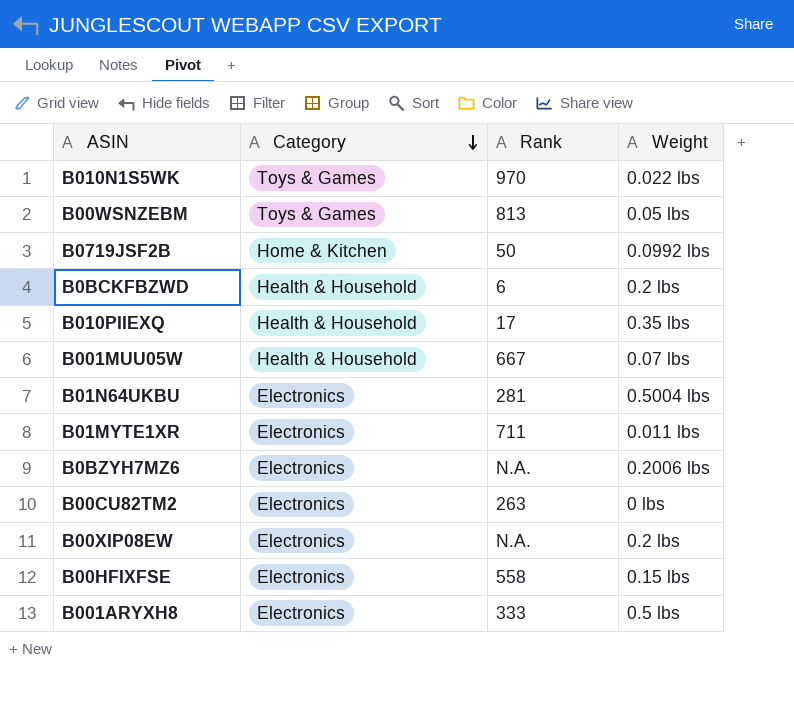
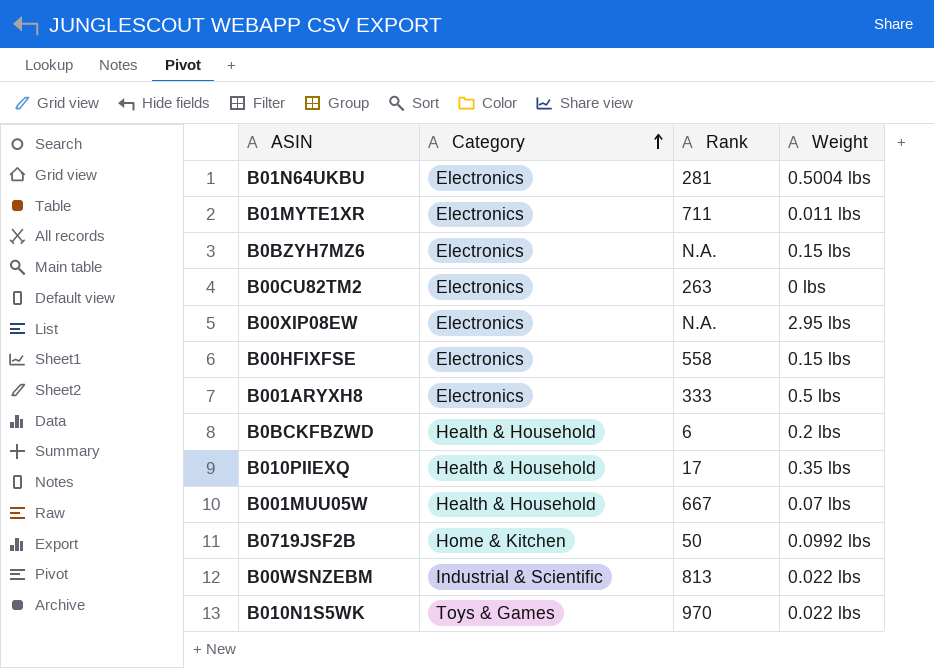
row order: Category descending -> Category ascending
B0BZYH7MZ6 | Weight: 0.2006 lbs -> 0.15 lbs
B00XIP08EW | Weight: 0.2 lbs -> 2.95 lbs
B00WSNZEBM | Category: Toys & Games -> Industrial & Scientific
B00WSNZEBM | Weight: 0.05 lbs -> 0.022 lbs

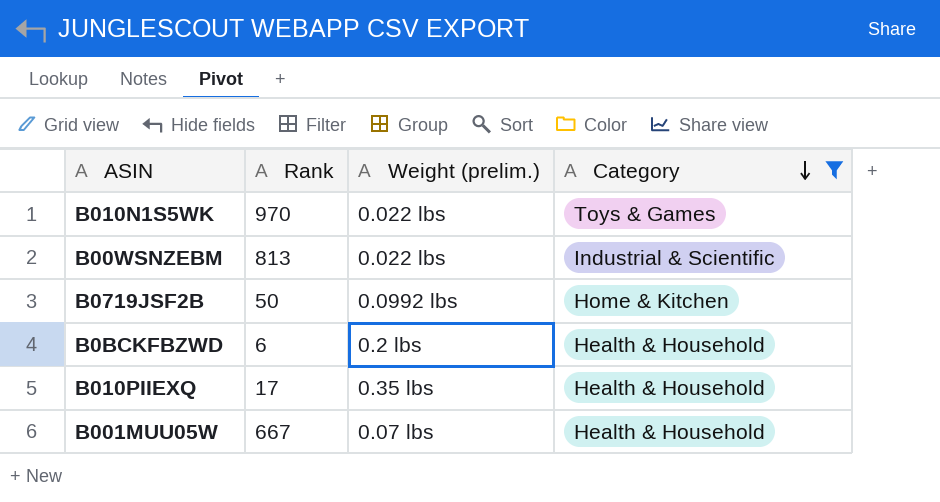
filter: none -> Category != Electronics
row order: Category ascending -> Category descending
column name: Weight -> Weight (prelim.)
column Category | position: 2 -> 4

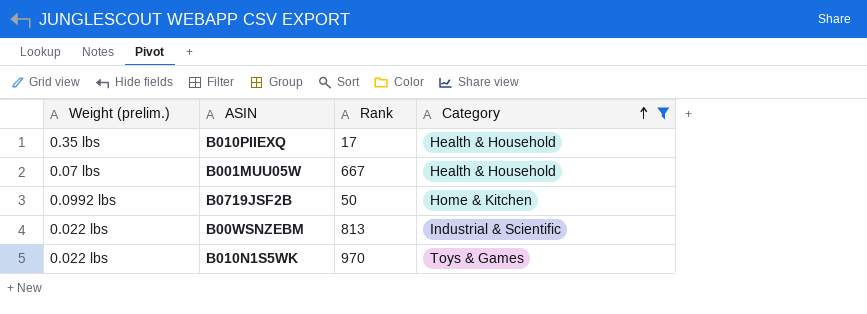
row order: Category descending -> Category ascending
column Weight (prelim.) | position: 3 -> 1
row B0BCKFBZWD: 6 | 0.2 lbs | Health & Household -> none

